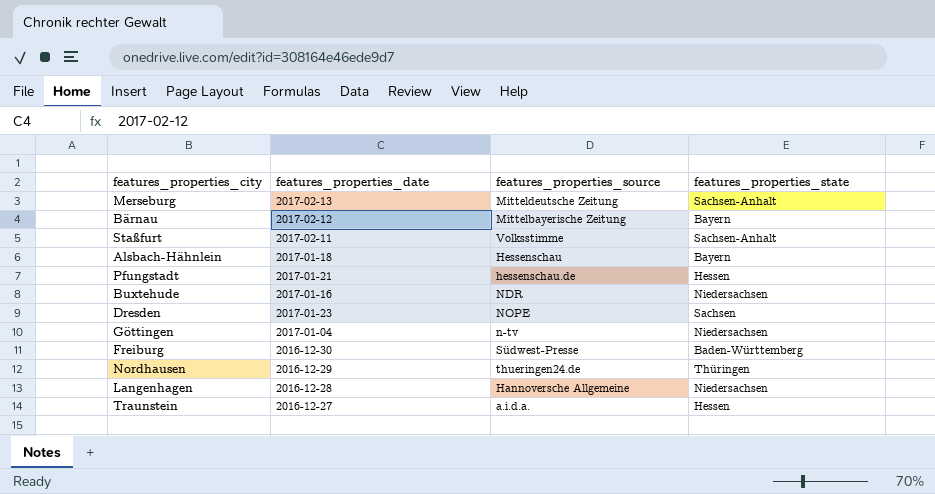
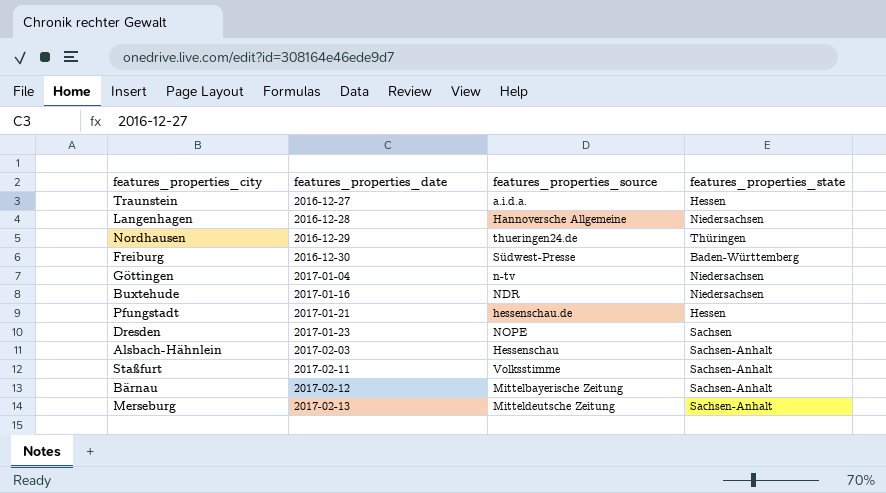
row order: none -> features_properties_date ascending
Alsbach-Hähnlein | features_properties_date: 2017-01-18 -> 2017-02-03
Alsbach-Hähnlein | features_properties_state: Bayern -> Sachsen-Anhalt
Bärnau | features_properties_state: Bayern -> Sachsen-Anhalt

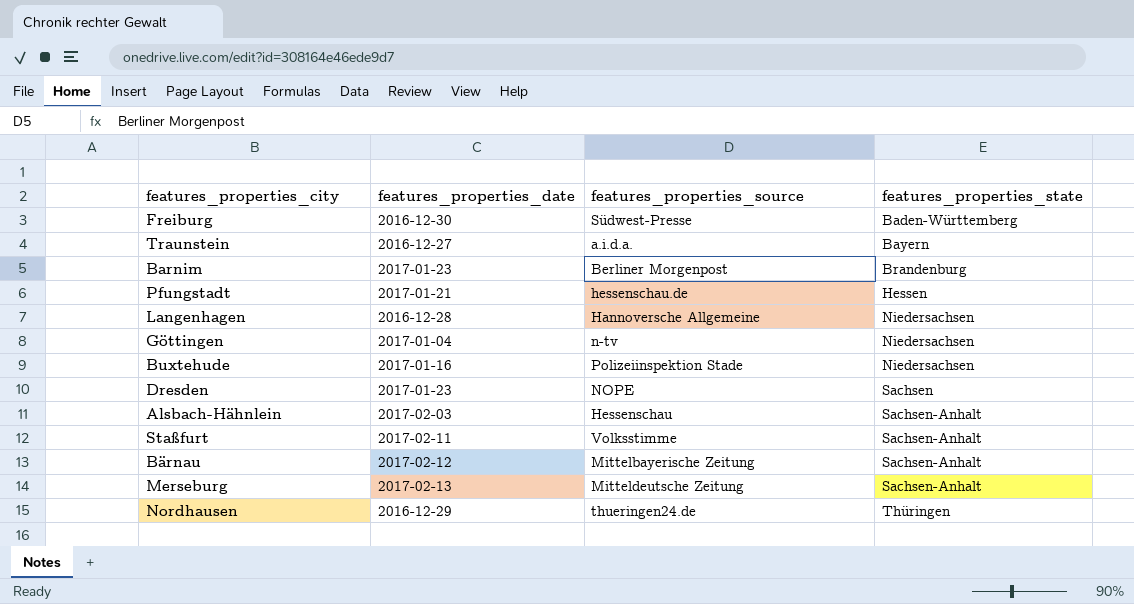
row order: features_properties_date ascending -> features_properties_state ascending
Traunstein | features_properties_state: Hessen -> Bayern
row Barnim: none -> 2017-01-23 | Berliner Morgenpost | Brandenburg
Buxtehude | features_properties_source: NDR -> Polizeiinspektion Stade

